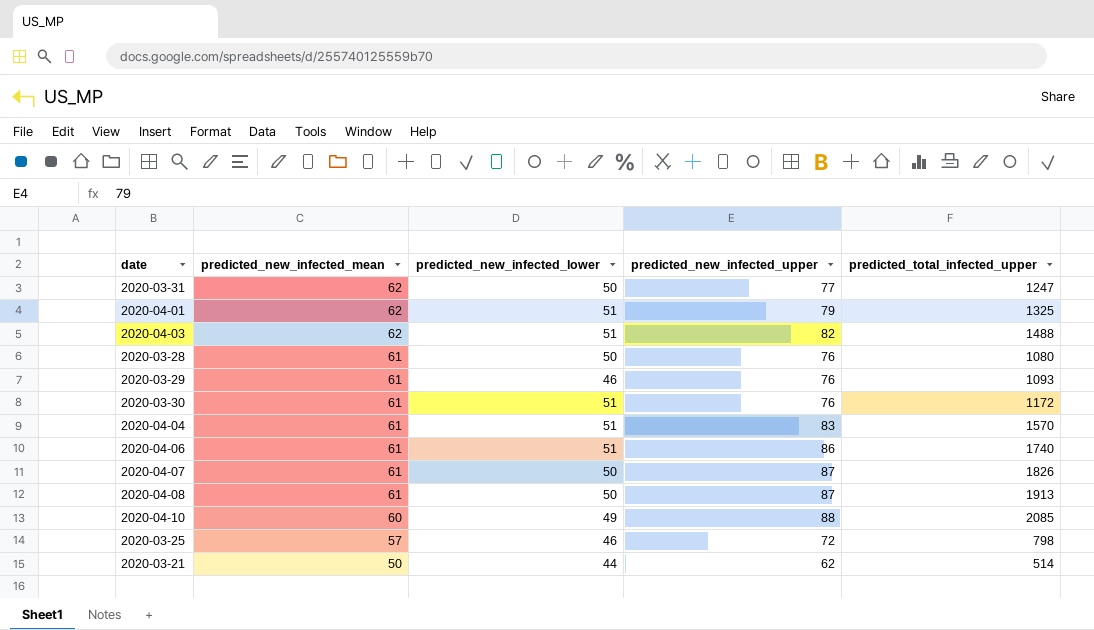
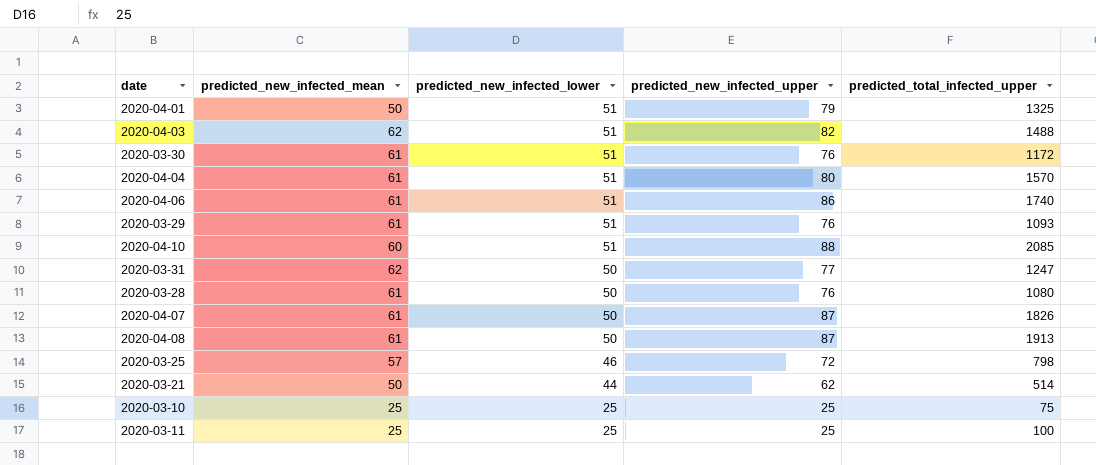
row order: predicted_new_infected_mean descending -> predicted_new_infected_lower descending
2020-04-01 | predicted_new_infected_mean: 62 -> 50
2020-04-04 | predicted_new_infected_upper: 83 -> 80
2020-03-29 | predicted_new_infected_lower: 46 -> 51
2020-04-10 | predicted_new_infected_lower: 49 -> 51
row 2020-03-10: none -> 25 | 25 | 25 | 75
row 2020-03-11: none -> 25 | 25 | 25 | 100

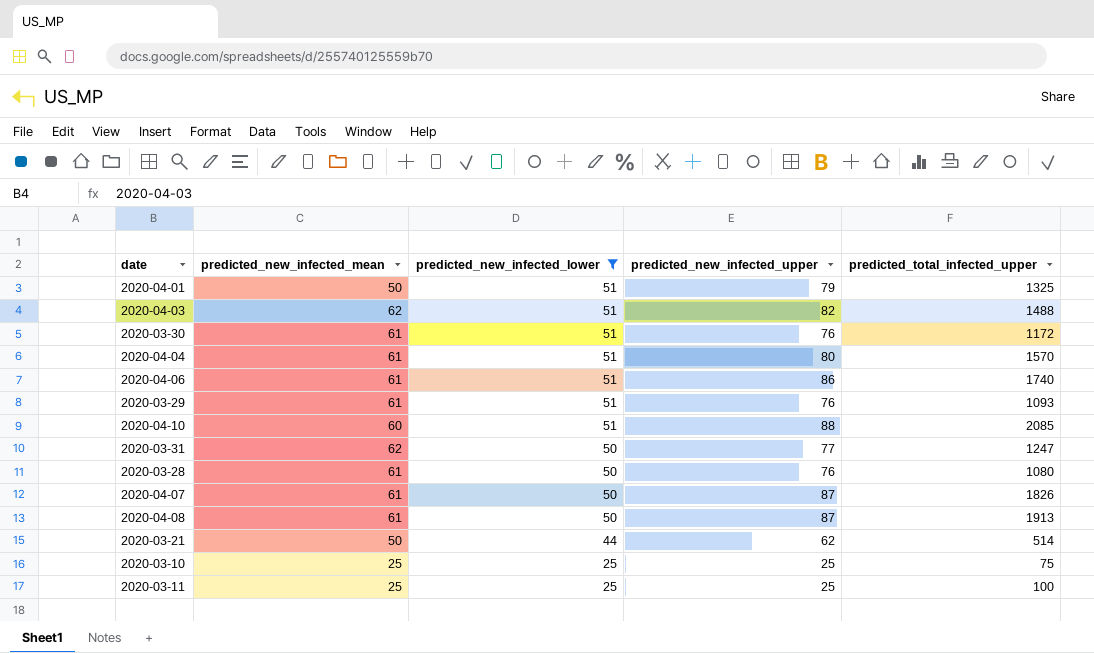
filter: none -> predicted_new_infected_lower != 46

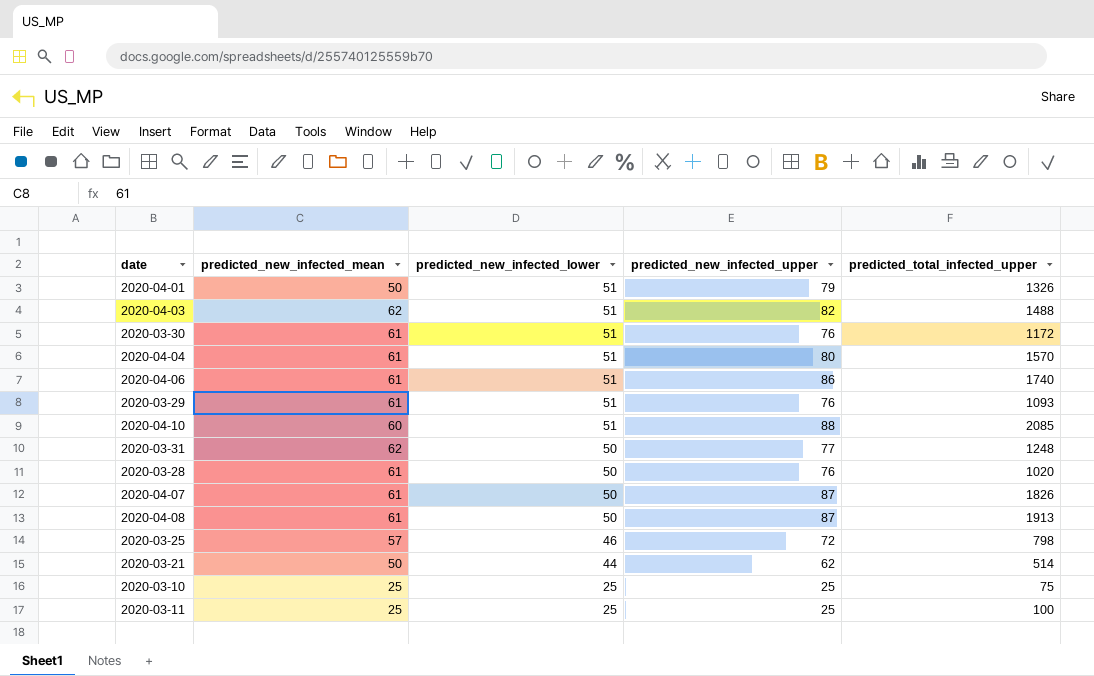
filter: predicted_new_infected_lower != 46 -> none
2020-04-01 | predicted_total_infected_upper: 1325 -> 1326
2020-03-31 | predicted_total_infected_upper: 1247 -> 1248
2020-03-28 | predicted_total_infected_upper: 1080 -> 1020

